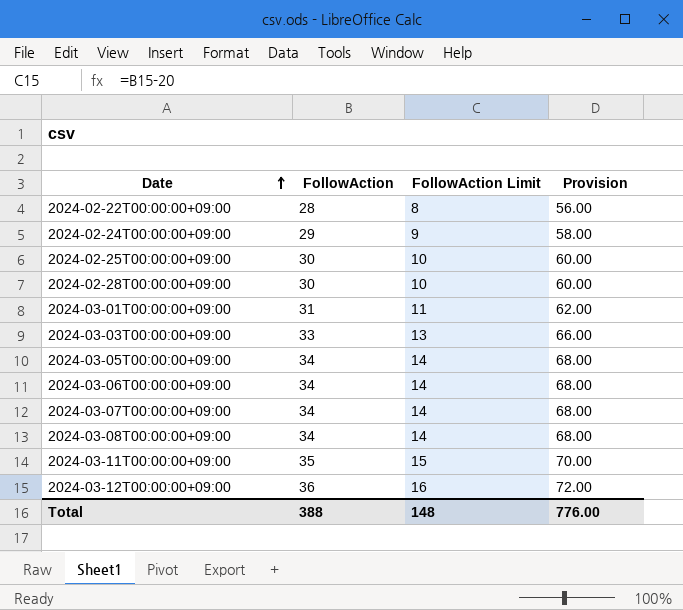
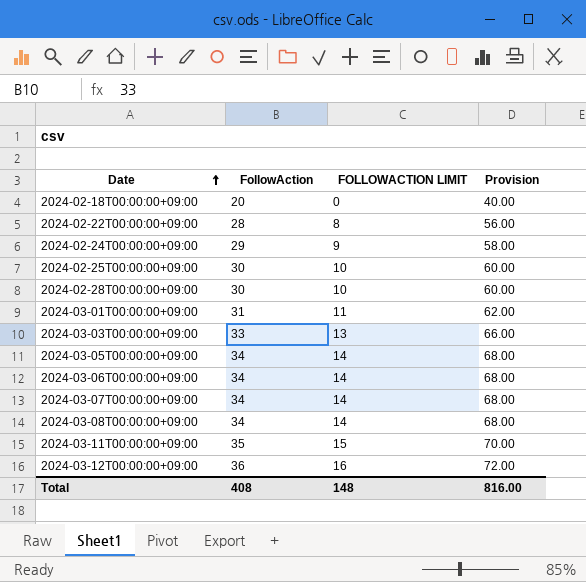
column name: FollowAction Limit -> FOLLOWACTION LIMIT
row 2024-02-18T00:00:00+09:00: none -> 20 | 0 | 40.00
Total | FollowAction: 388 -> 408
Total | Provision: 776.00 -> 816.00

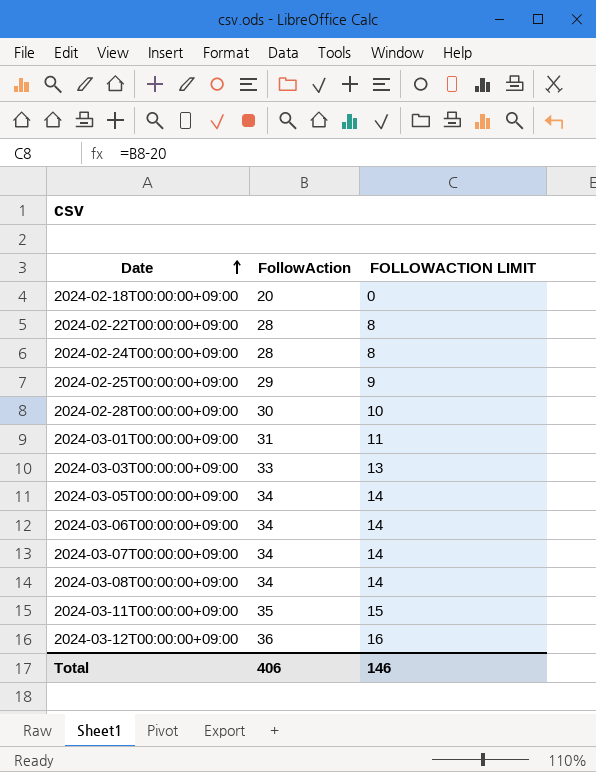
column Provision | formula: [FollowAction] * 2 -> none
2024-02-24T00:00:00+09:00 | FollowAction: 29 -> 28
2024-02-24T00:00:00+09:00 | FOLLOWACTION LIMIT: 9 -> 8
2024-02-25T00:00:00+09:00 | FollowAction: 30 -> 29
2024-02-25T00:00:00+09:00 | FOLLOWACTION LIMIT: 10 -> 9
Total | FollowAction: 408 -> 406
Total | FOLLOWACTION LIMIT: 148 -> 146

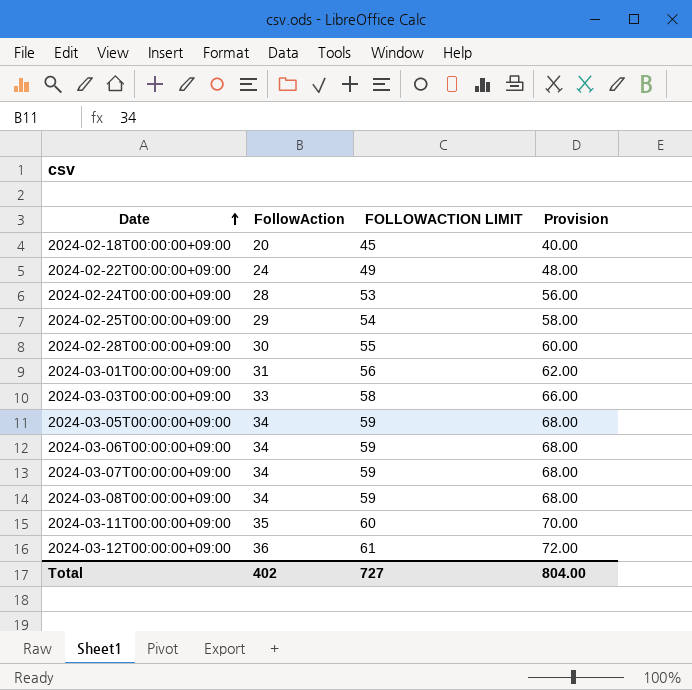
column FOLLOWACTION LIMIT | formula: [FollowAction] - 20 -> [FollowAction] + 25
column Provision | formula: none -> [FollowAction] * 2
2024-02-22T00:00:00+09:00 | FollowAction: 28 -> 24
Total | FollowAction: 406 -> 402
Total | FOLLOWACTION LIMIT: 146 -> 727

